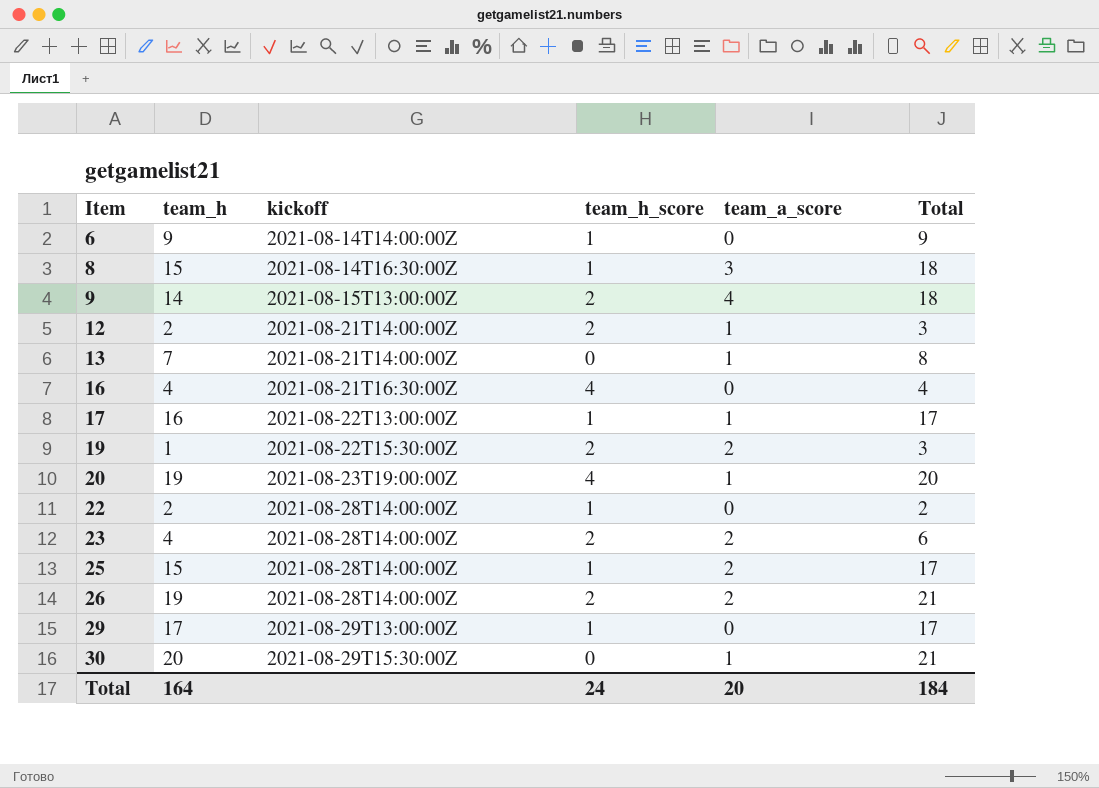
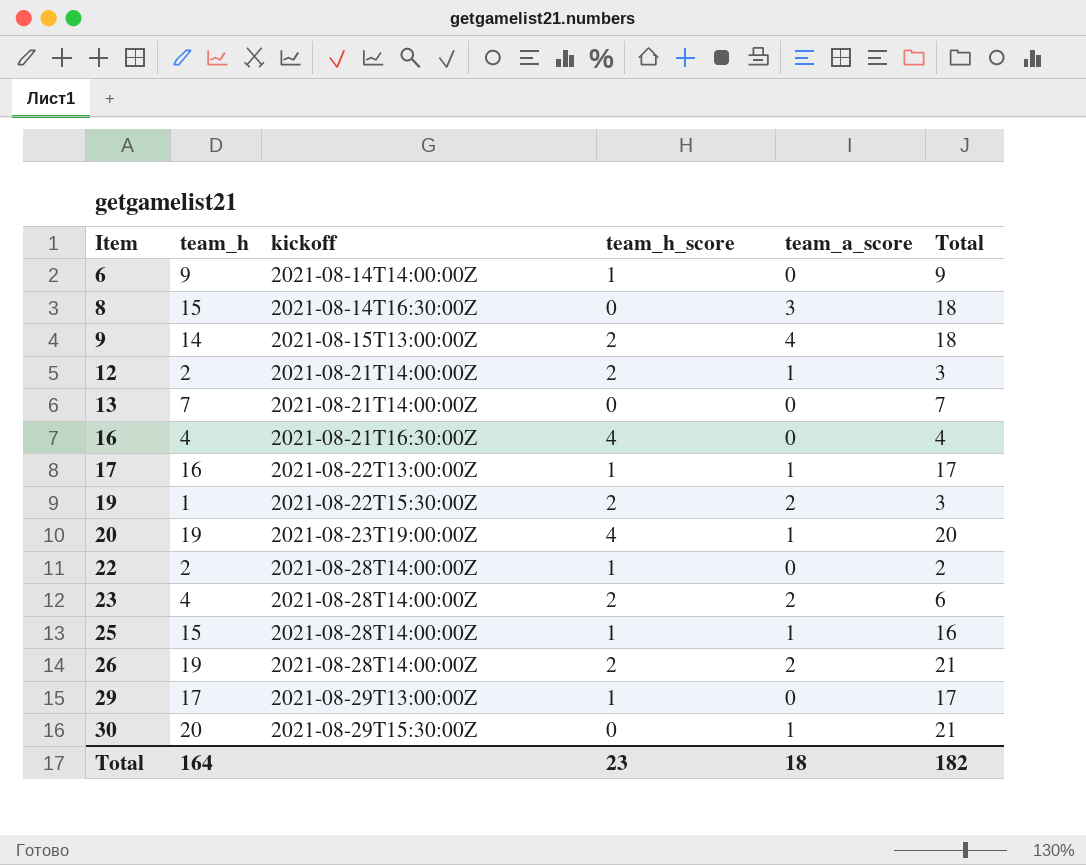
8 | team_h_score: 1 -> 0
13 | team_a_score: 1 -> 0
13 | Total: 8 -> 7
25 | team_a_score: 2 -> 1
25 | Total: 17 -> 16
Total | team_h_score: 24 -> 23
Total | team_a_score: 20 -> 18
Total | Total: 184 -> 182

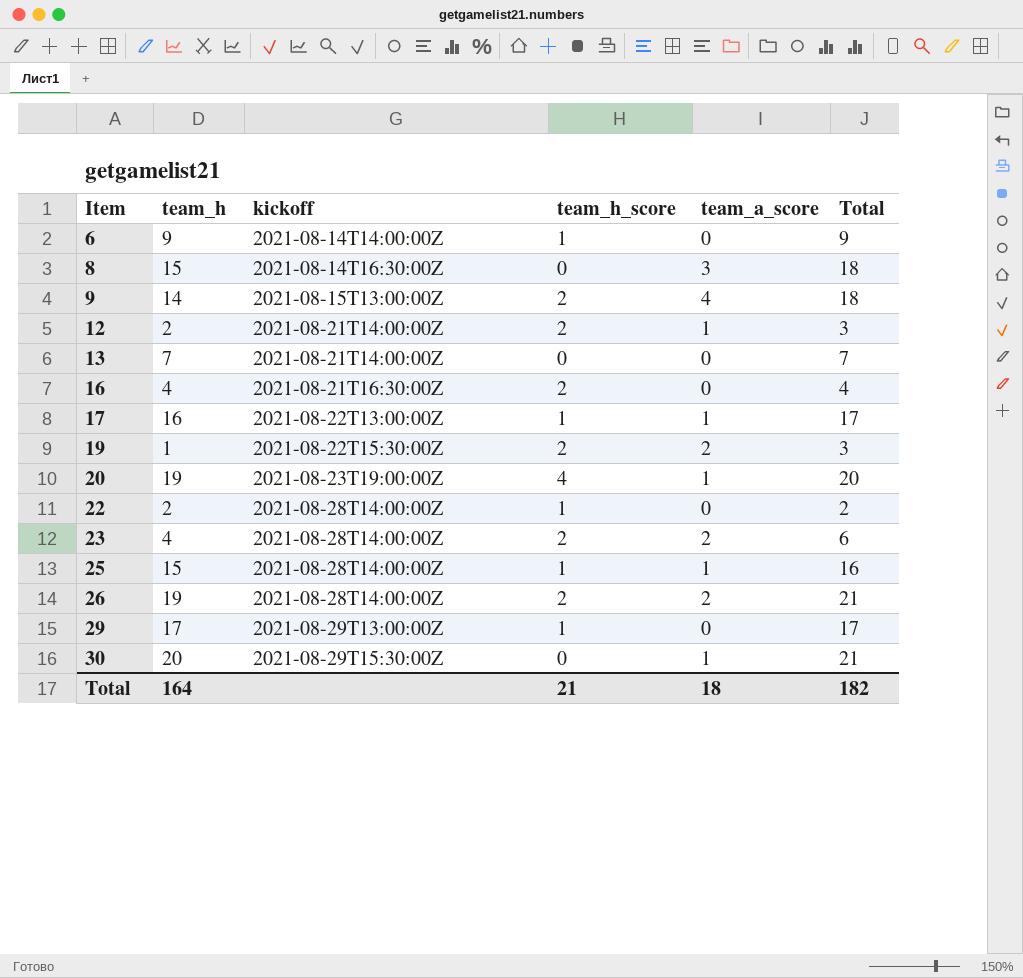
16 | team_h_score: 4 -> 2
Total | team_h_score: 23 -> 21

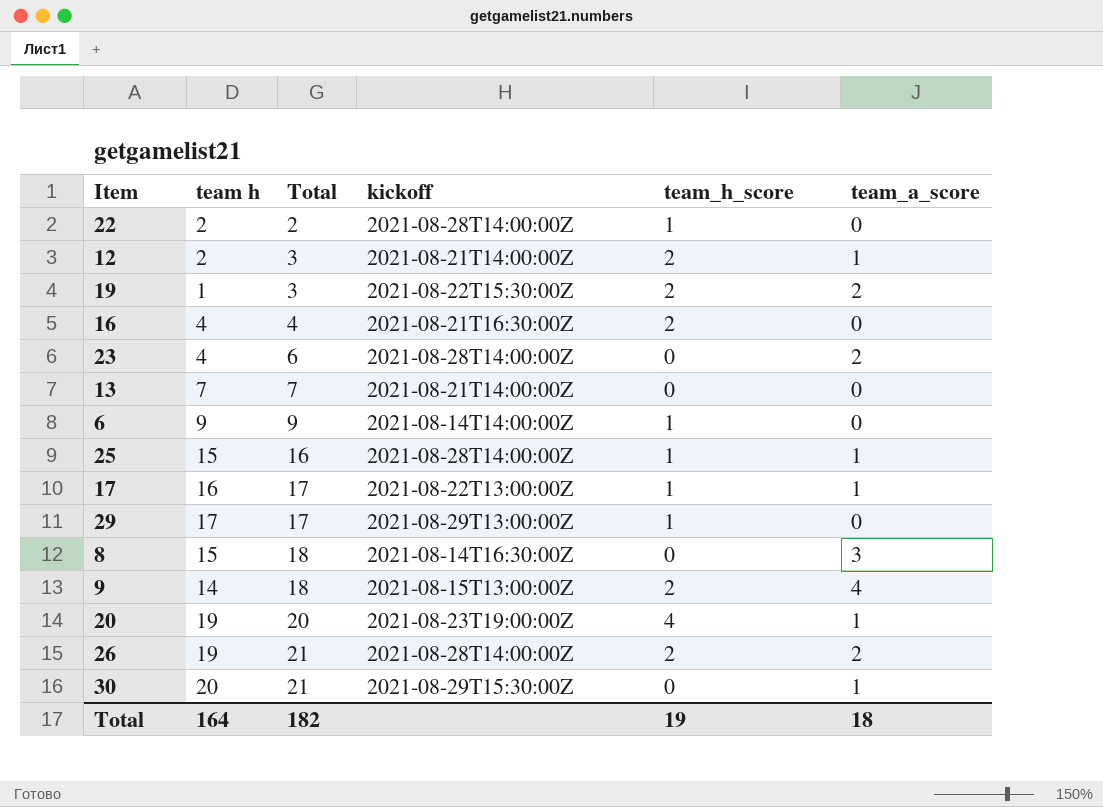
row order: Item ascending -> Total ascending
column name: team_h -> team h
column Total | position: 6 -> 3
23 | team_h_score: 2 -> 0
Total | team_h_score: 21 -> 19

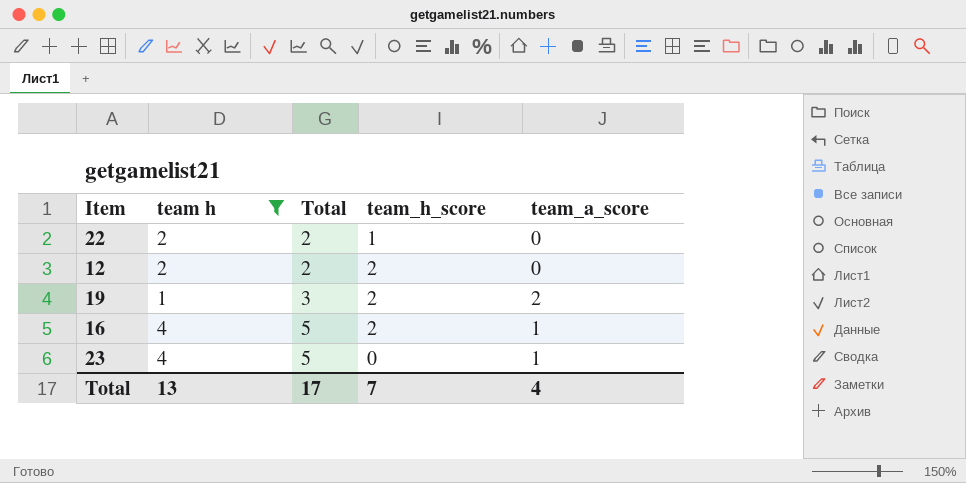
filter: none -> team h <= 4
column kickoff | position: 4 -> none
12 | Total: 3 -> 2
12 | team_a_score: 1 -> 0
16 | Total: 4 -> 5
16 | team_a_score: 0 -> 1
23 | Total: 6 -> 5
23 | team_a_score: 2 -> 1
Total | team h: 164 -> 13
Total | Total: 182 -> 17
Total | team_h_score: 19 -> 7
Total | team_a_score: 18 -> 4

